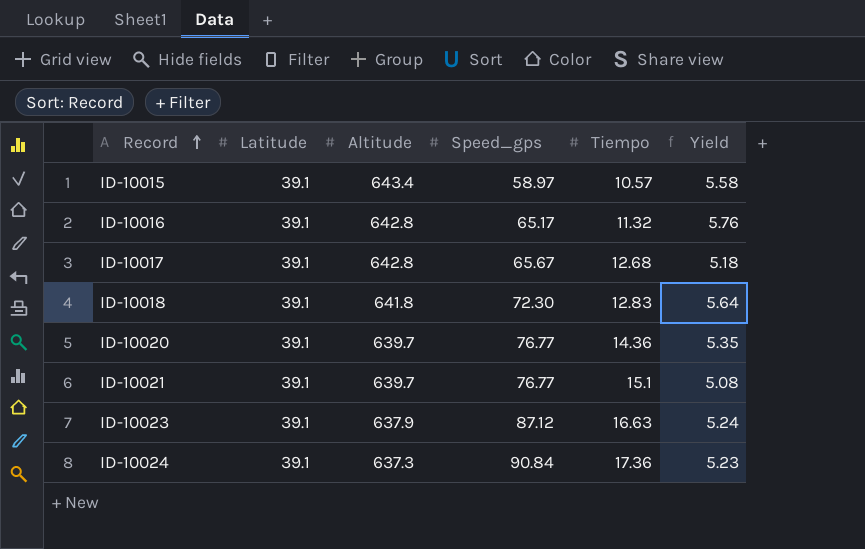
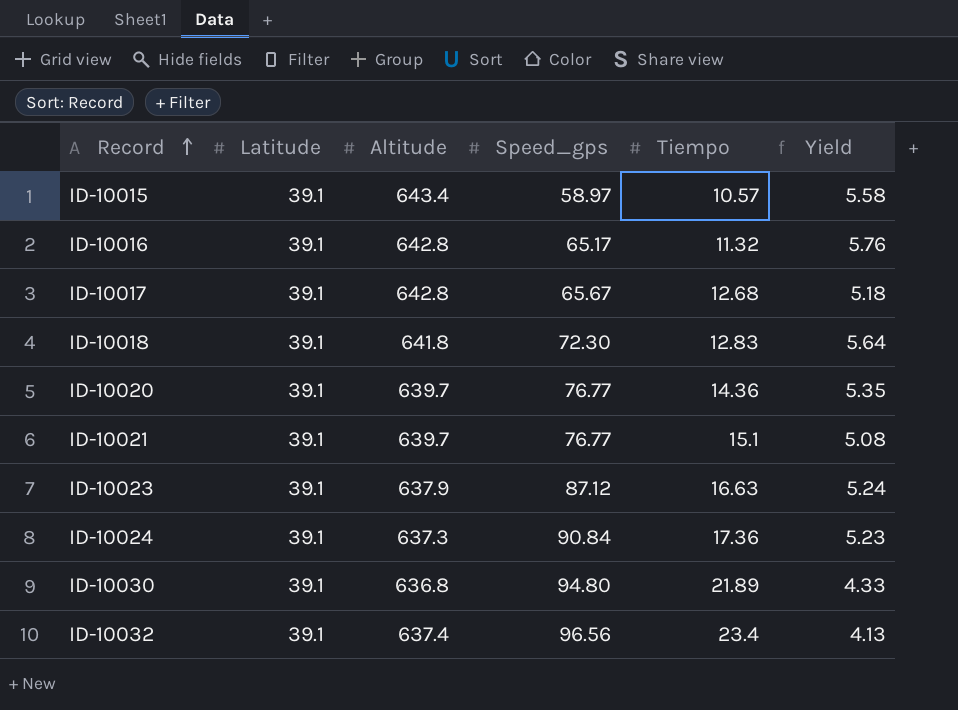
row ID-10030: none -> 39.1 | 636.8 | 94.80 | 21.89 | 4.33
row ID-10032: none -> 39.1 | 637.4 | 96.56 | 23.4 | 4.13

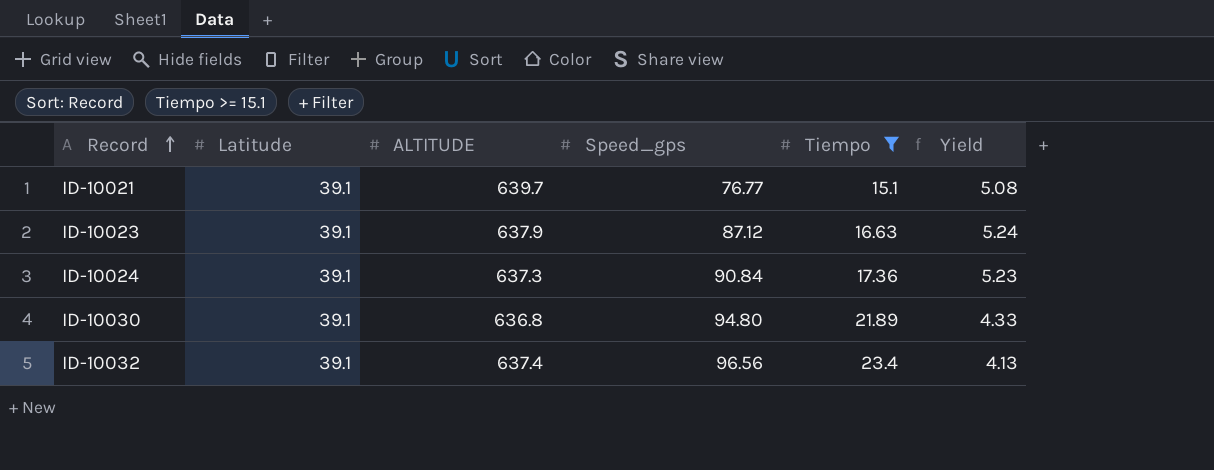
filter: none -> Tiempo >= 15.1
column name: Altitude -> ALTITUDE

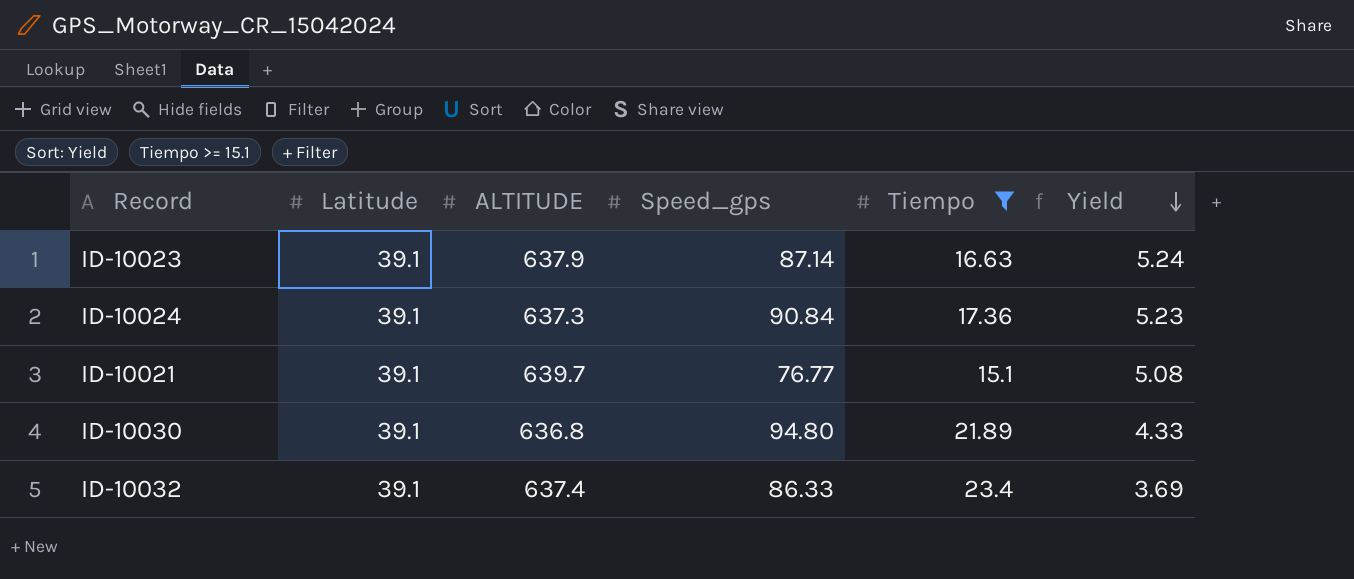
row order: Record ascending -> Yield descending
ID-10023 | Speed_gps: 87.12 -> 87.14
ID-10032 | Speed_gps: 96.56 -> 86.33
ID-10032 | Yield: 4.13 -> 3.69

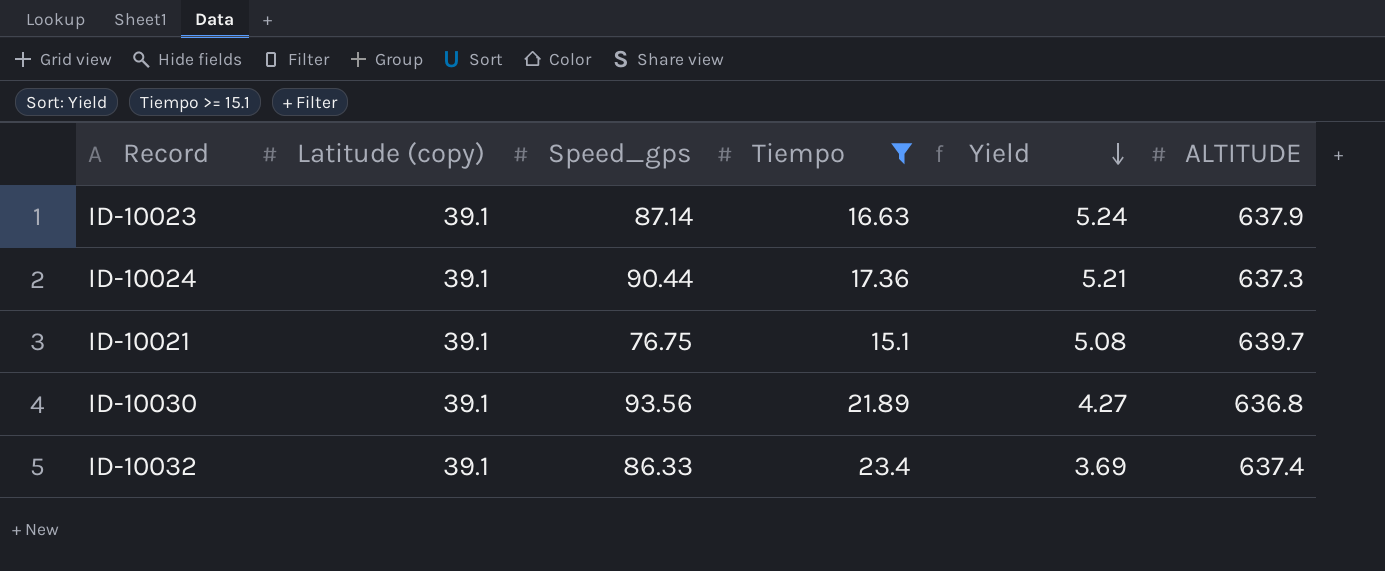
column name: Latitude -> Latitude (copy)
column ALTITUDE | position: 3 -> 6
ID-10024 | Speed_gps: 90.84 -> 90.44
ID-10024 | Yield: 5.23 -> 5.21
ID-10021 | Speed_gps: 76.77 -> 76.75
ID-10030 | Speed_gps: 94.80 -> 93.56
ID-10030 | Yield: 4.33 -> 4.27

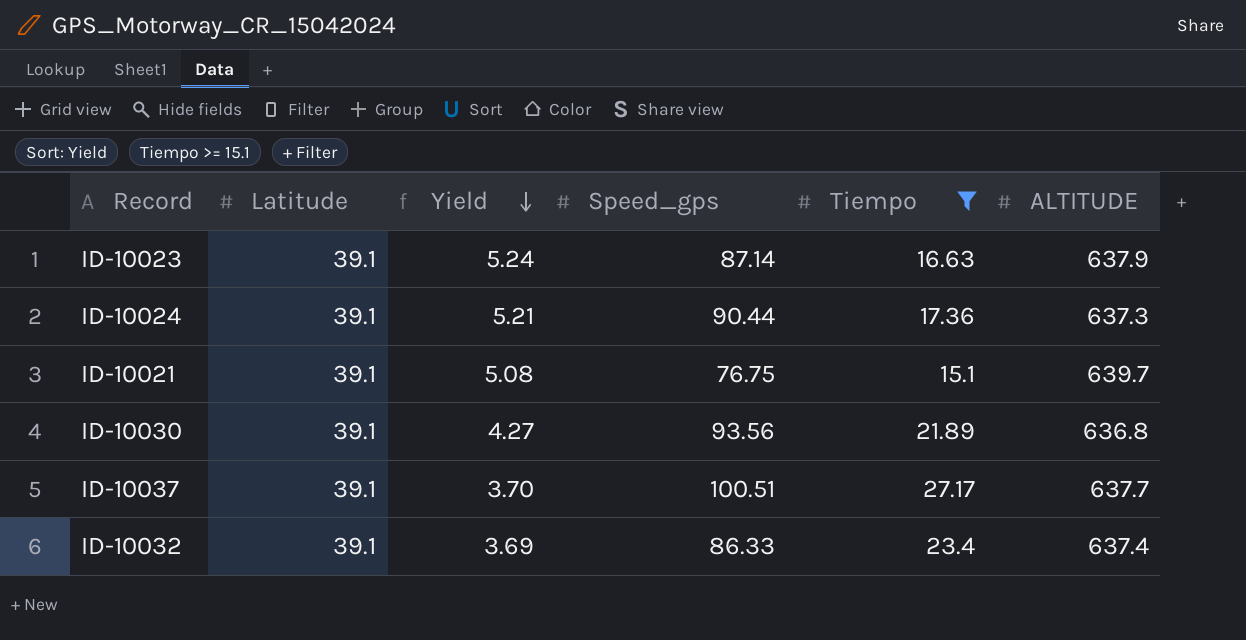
column name: Latitude (copy) -> Latitude
column Yield | position: 5 -> 3
row ID-10037: none -> 39.1 | 3.70 | 100.51 | 27.17 | 637.7

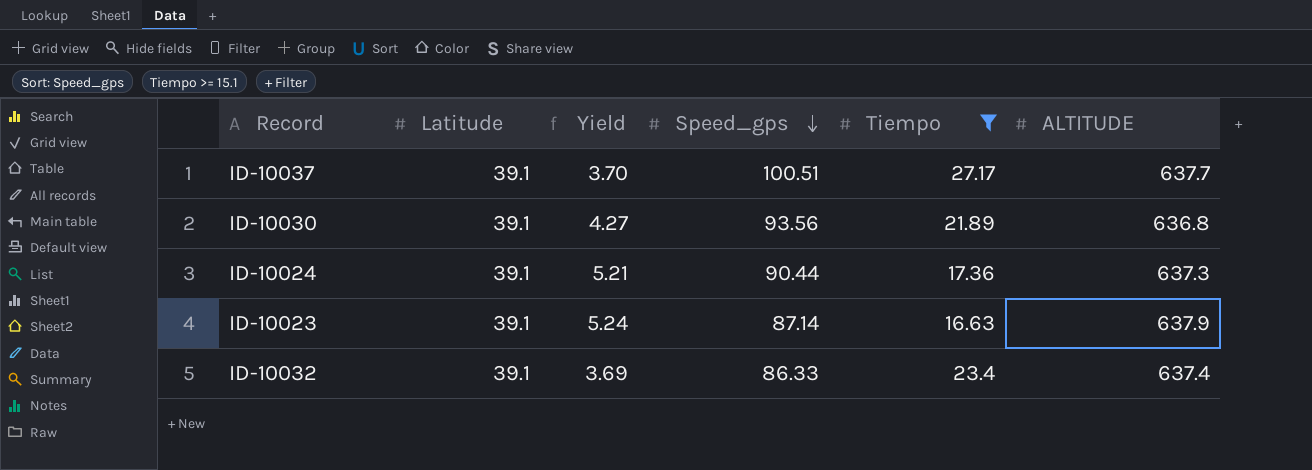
row order: Yield descending -> Speed_gps descending
row ID-10021: 39.1 | 5.08 | 76.75 | 15.1 | 639.7 -> none

